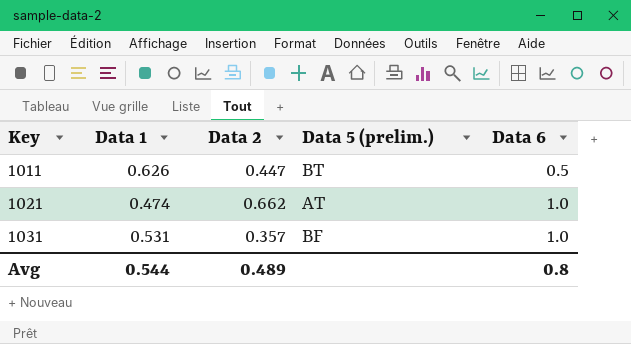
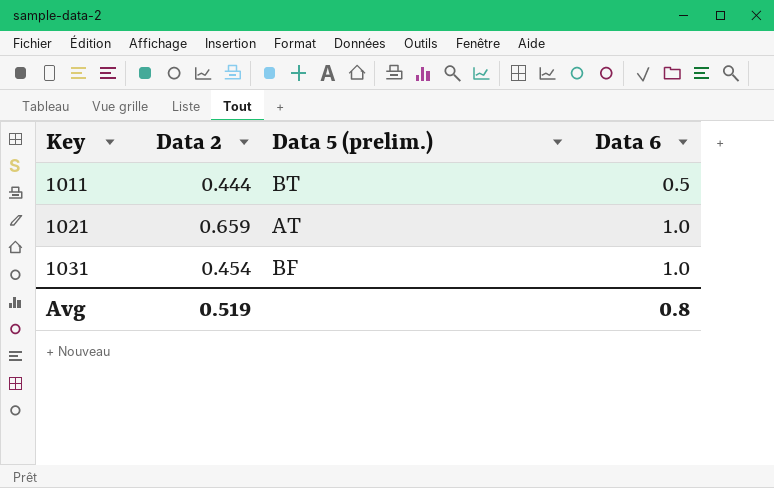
column Data 1 | position: 2 -> none
1011 | Data 2: 0.447 -> 0.444
1021 | Data 2: 0.662 -> 0.659
1031 | Data 2: 0.357 -> 0.454
Avg | Data 2: 0.489 -> 0.519

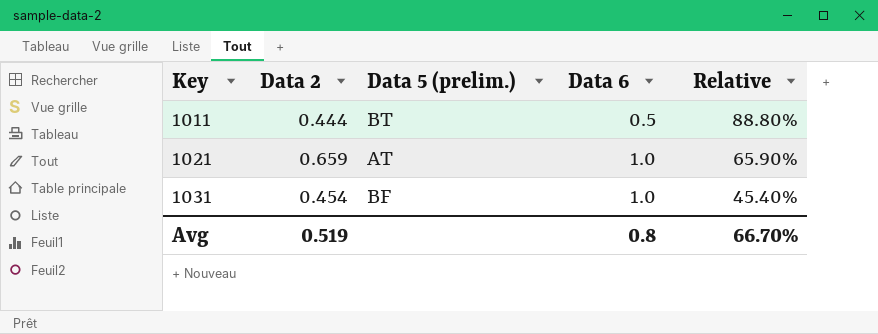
column Relative | formula: none -> [Data 2] / [Data 6]

